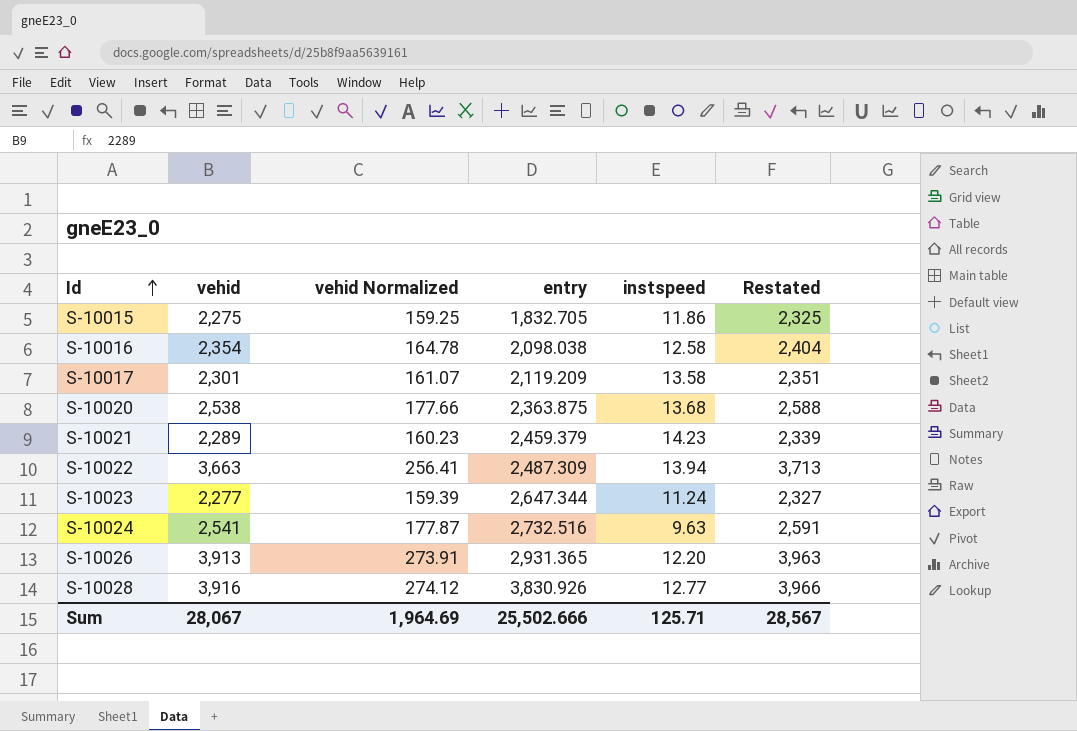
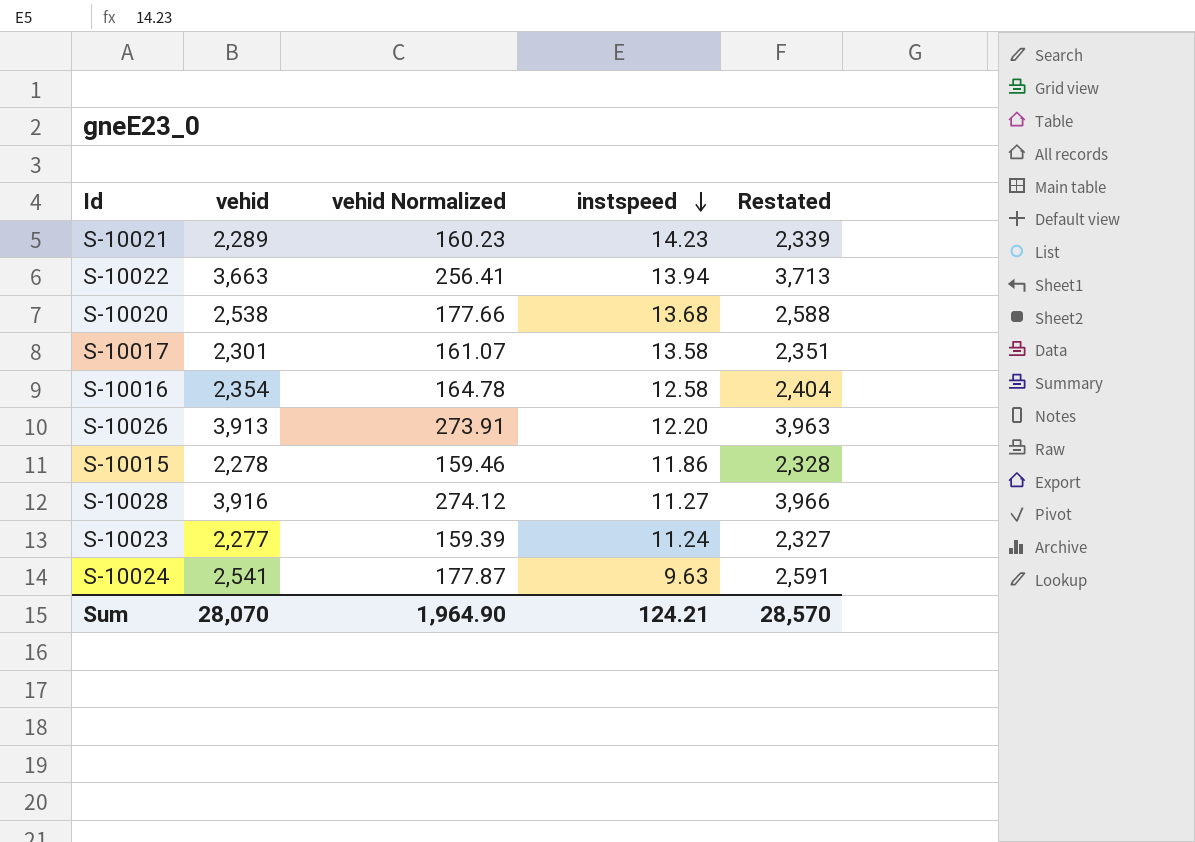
row order: Id ascending -> instspeed descending
column entry | position: 4 -> none
S-10015 | vehid: 2,275 -> 2,278
S-10015 | vehid Normalized: 159.25 -> 159.46
S-10015 | Restated: 2,325 -> 2,328
S-10028 | instspeed: 12.77 -> 11.27
Sum | vehid: 28,067 -> 28,070
Sum | vehid Normalized: 1,964.69 -> 1,964.90
Sum | instspeed: 125.71 -> 124.21
Sum | Restated: 28,567 -> 28,570

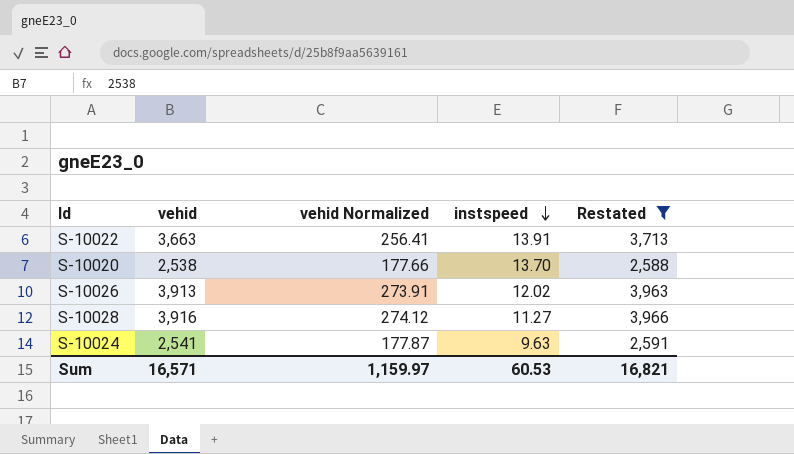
filter: none -> Restated >= 2,588
S-10022 | instspeed: 13.94 -> 13.91
S-10020 | instspeed: 13.68 -> 13.70
S-10026 | instspeed: 12.20 -> 12.02
Sum | vehid: 28,070 -> 16,571
Sum | vehid Normalized: 1,964.90 -> 1,159.97
Sum | instspeed: 124.21 -> 60.53
Sum | Restated: 28,570 -> 16,821

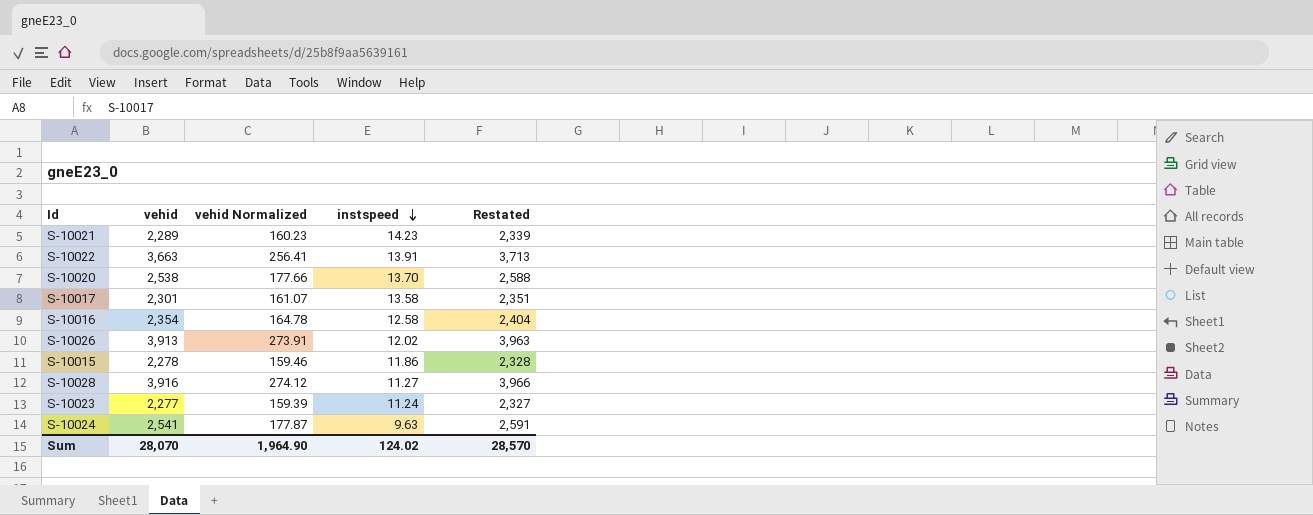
filter: Restated >= 2,588 -> none
Sum | vehid: 16,571 -> 28,070
Sum | vehid Normalized: 1,159.97 -> 1,964.90
Sum | instspeed: 60.53 -> 124.02
Sum | Restated: 16,821 -> 28,570

